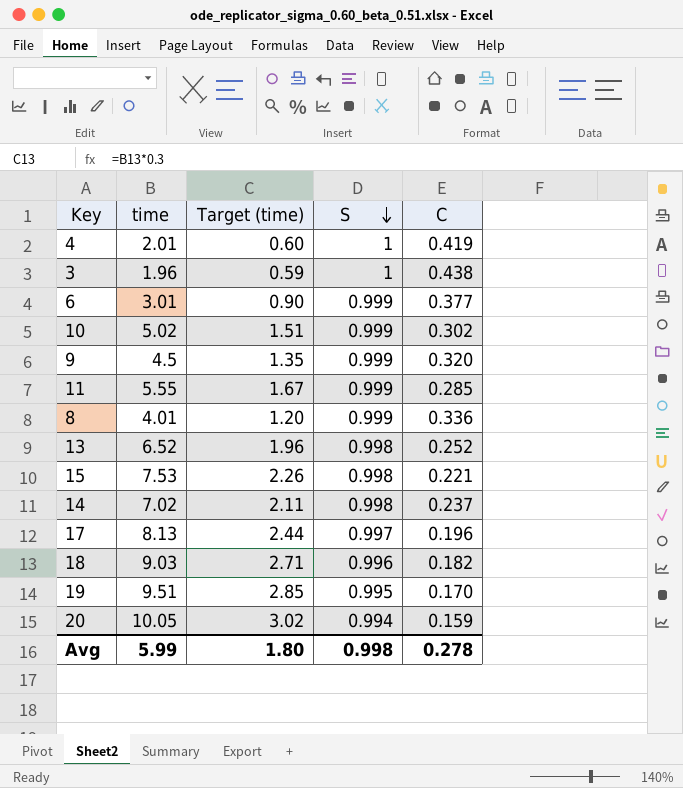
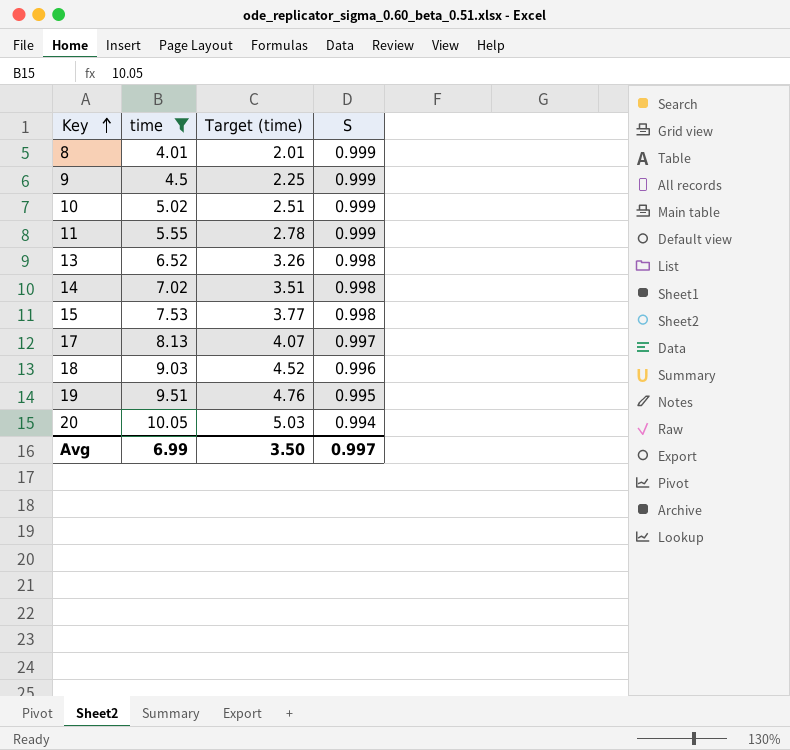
filter: none -> time >= 4.01
row order: S descending -> Key ascending
column C | position: 5 -> none
column Target (time) | formula: [time] * 0.3 -> [time] * 0.5
Avg | time: 5.99 -> 6.99
Avg | Target (time): 1.80 -> 3.50
Avg | S: 0.998 -> 0.997

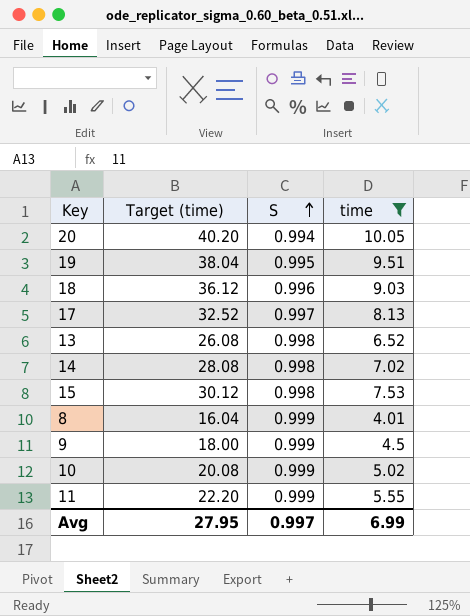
row order: Key ascending -> S ascending
column Target (time) | formula: [time] * 0.5 -> [time] * 4
column time | position: 2 -> 4
Avg | Target (time): 3.50 -> 27.95

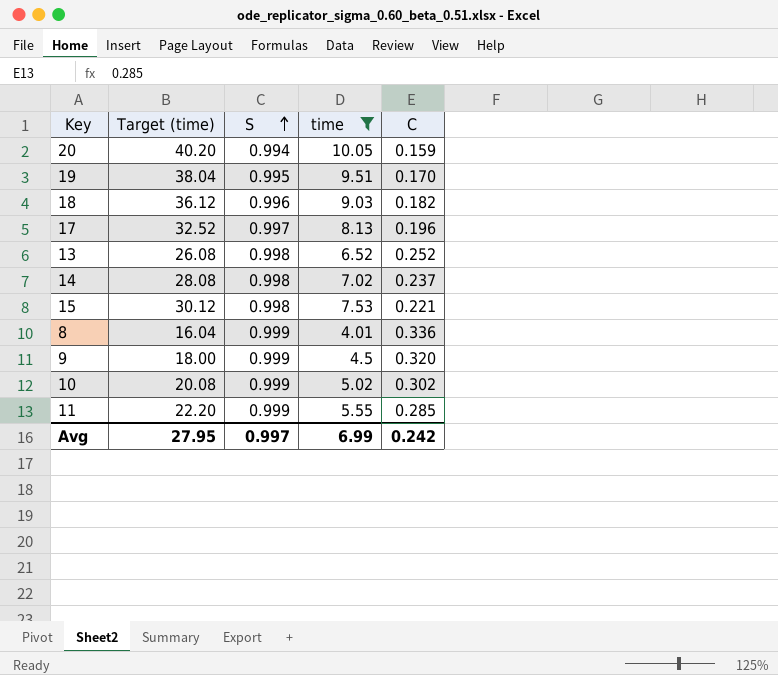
column C | position: none -> 5

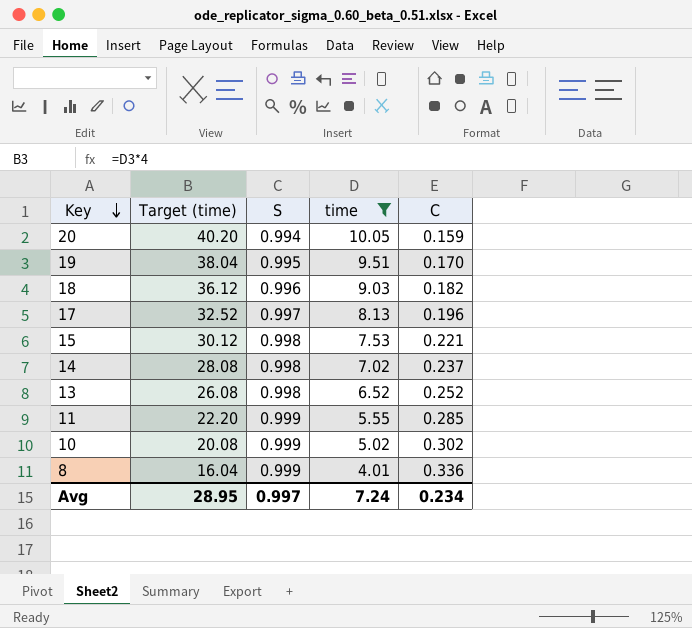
row order: S ascending -> Key descending
row 9: 18.00 | 0.999 | 4.5 | 0.320 -> none
Avg | Target (time): 27.95 -> 28.95
Avg | time: 6.99 -> 7.24
Avg | C: 0.242 -> 0.234

